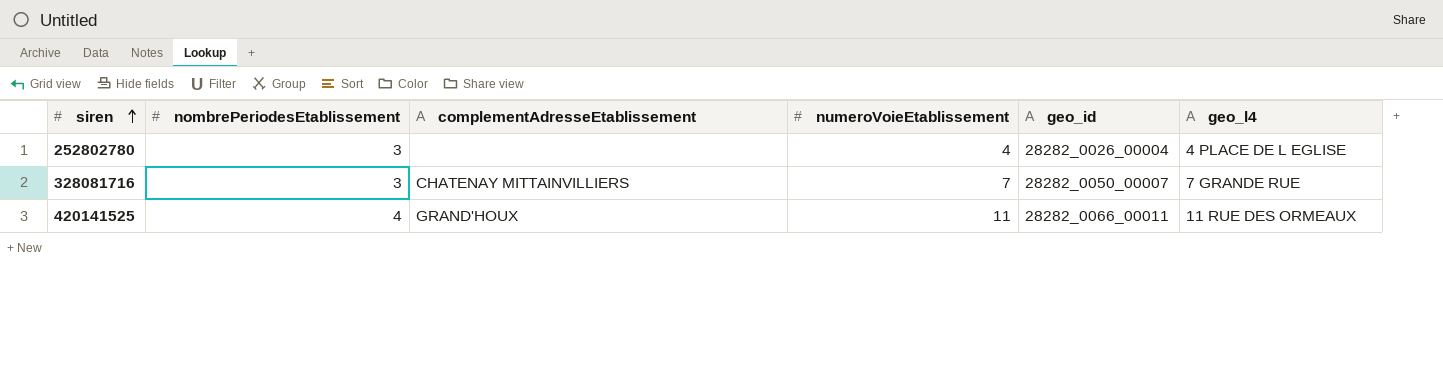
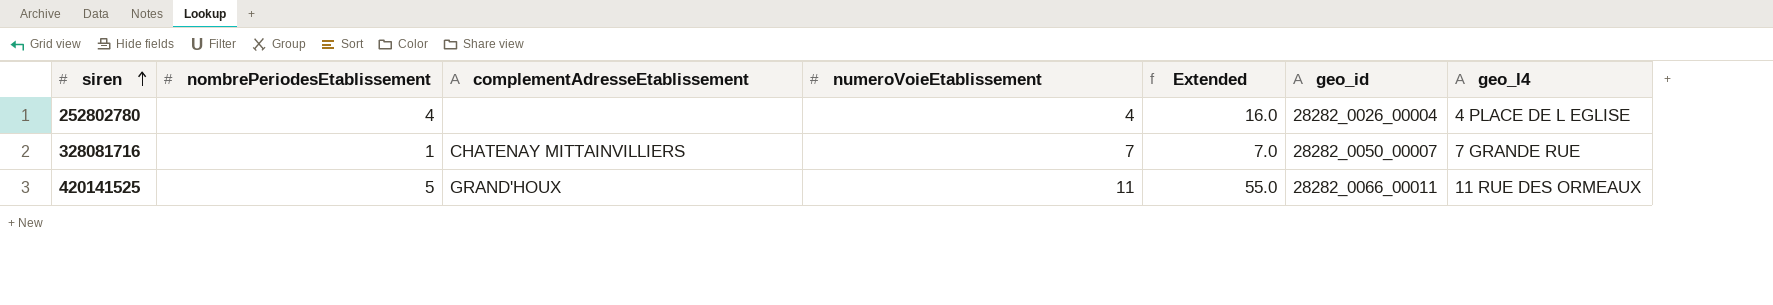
column Extended | formula: none -> [nombrePeriodesEtablissement] * [numeroVoieEtablissement]
252802780 | nombrePeriodesEtablissement: 3 -> 4
328081716 | nombrePeriodesEtablissement: 3 -> 1
420141525 | nombrePeriodesEtablissement: 4 -> 5

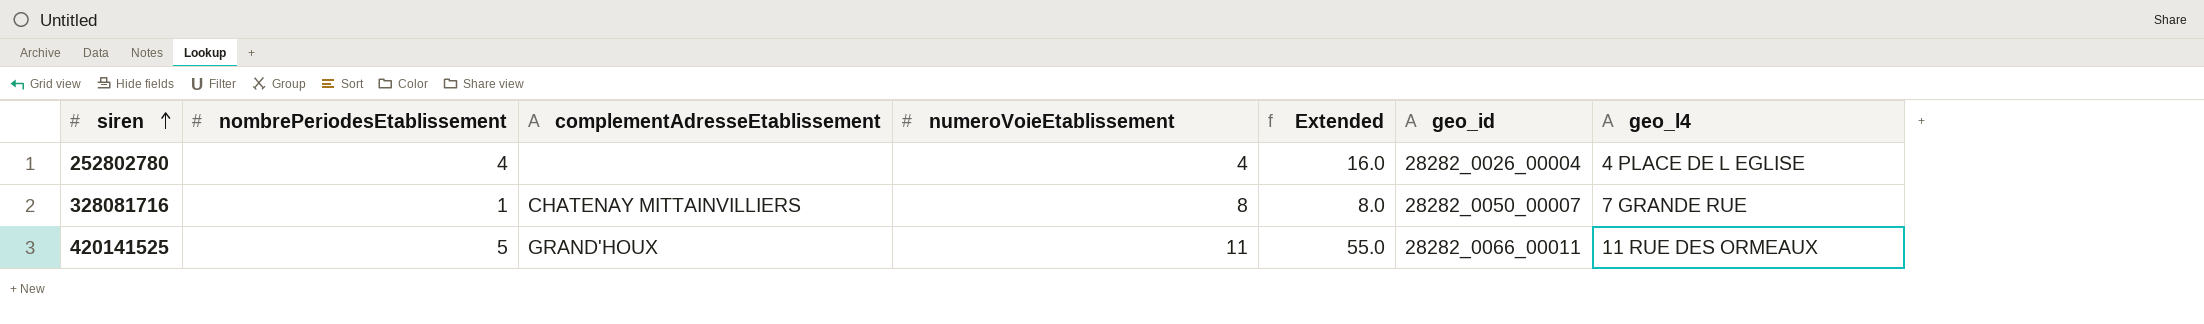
328081716 | numeroVoieEtablissement: 7 -> 8
328081716 | Extended: 7.0 -> 8.0

